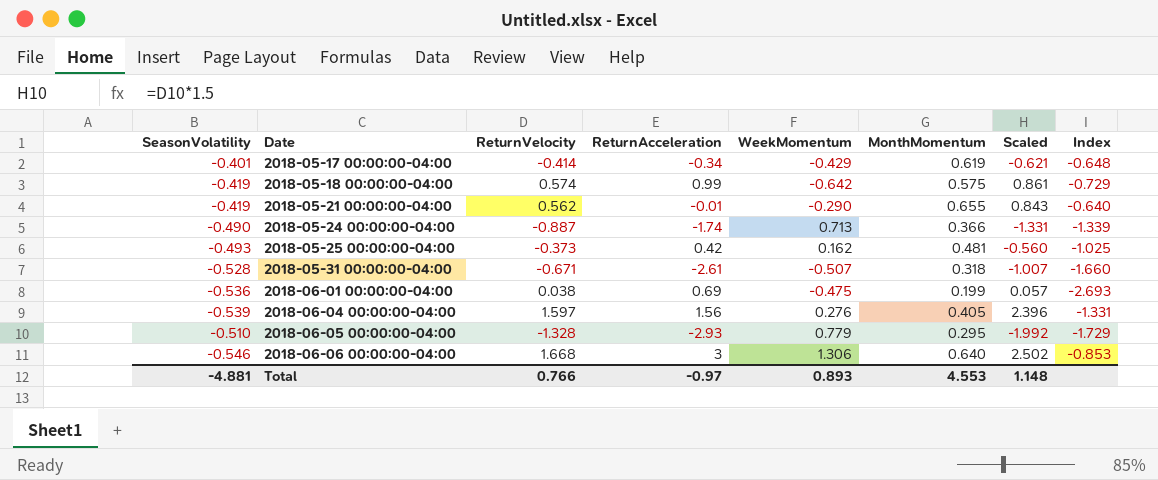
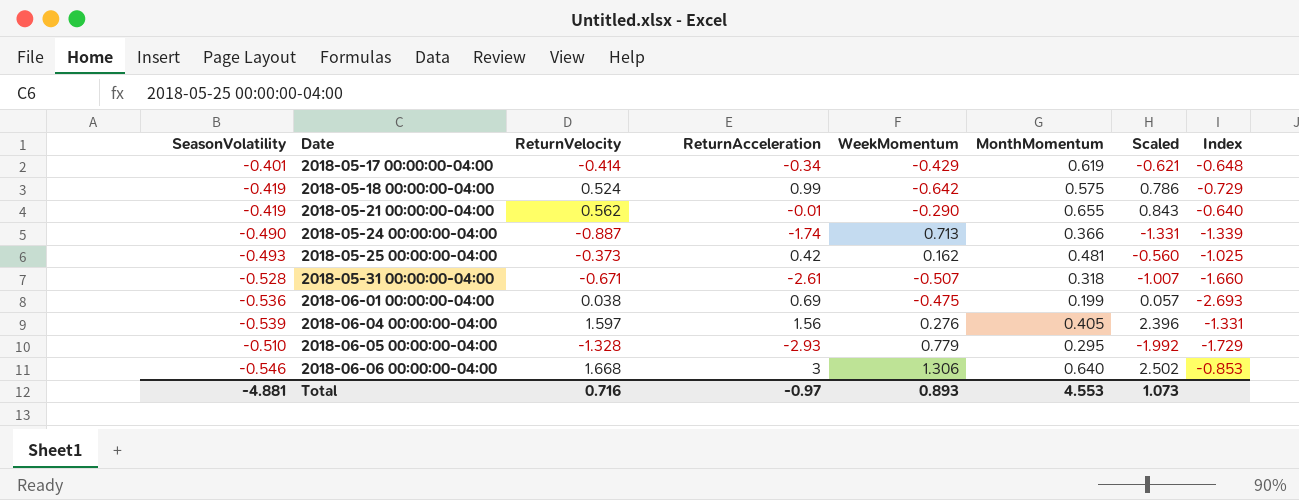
2018-05-18 00:00:00-04:00 | ReturnVelocity: 0.574 -> 0.524
2018-05-18 00:00:00-04:00 | Scaled: 0.861 -> 0.786
Total | ReturnVelocity: 0.766 -> 0.716
Total | Scaled: 1.148 -> 1.073

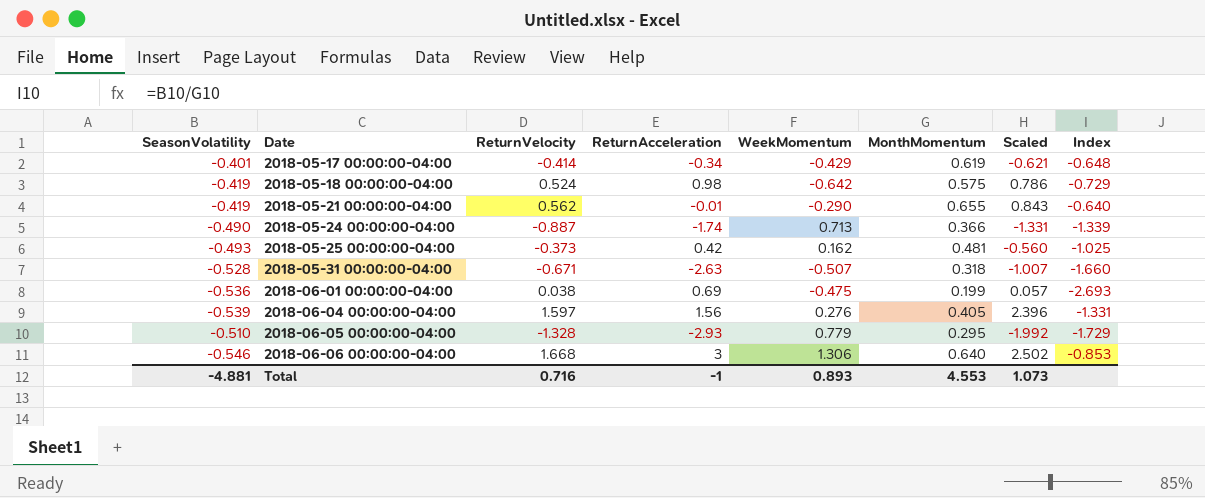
2018-05-18 00:00:00-04:00 | ReturnAcceleration: 0.99 -> 0.98
2018-05-31 00:00:00-04:00 | ReturnAcceleration: -2.61 -> -2.63
Total | ReturnAcceleration: -0.97 -> -1

